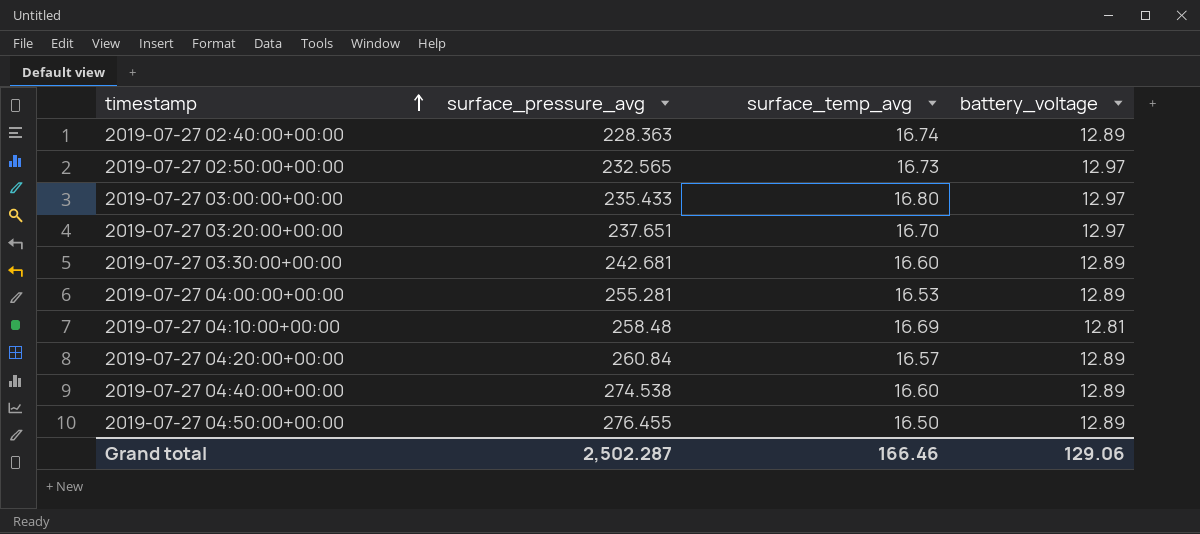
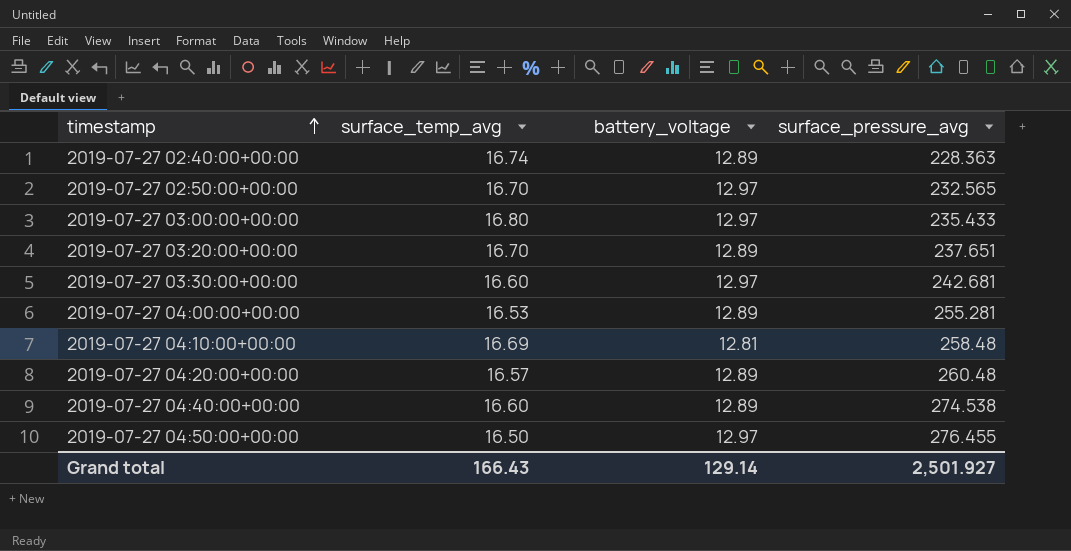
column surface_pressure_avg | position: 2 -> 4
2019-07-27 02:50:00+00:00 | surface_temp_avg: 16.73 -> 16.70
2019-07-27 03:20:00+00:00 | battery_voltage: 12.97 -> 12.89
2019-07-27 03:30:00+00:00 | battery_voltage: 12.89 -> 12.97
2019-07-27 04:20:00+00:00 | surface_pressure_avg: 260.84 -> 260.48
2019-07-27 04:50:00+00:00 | battery_voltage: 12.89 -> 12.97
Grand total | surface_temp_avg: 166.46 -> 166.43
Grand total | battery_voltage: 129.06 -> 129.14
Grand total | surface_pressure_avg: 2,502.287 -> 2,501.927

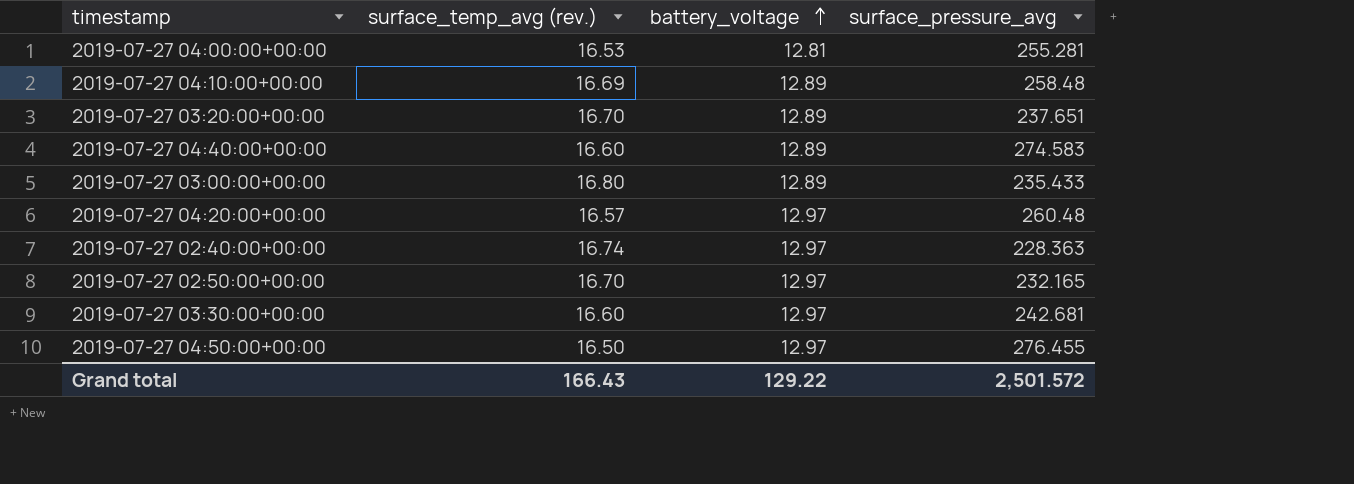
row order: timestamp ascending -> battery_voltage ascending
column name: surface_temp_avg -> surface_temp_avg (rev.)
2019-07-27 04:00:00+00:00 | battery_voltage: 12.89 -> 12.81
2019-07-27 04:10:00+00:00 | battery_voltage: 12.81 -> 12.89
2019-07-27 04:40:00+00:00 | surface_pressure_avg: 274.538 -> 274.583
2019-07-27 03:00:00+00:00 | battery_voltage: 12.97 -> 12.89
2019-07-27 04:20:00+00:00 | battery_voltage: 12.89 -> 12.97
2019-07-27 02:40:00+00:00 | battery_voltage: 12.89 -> 12.97
2019-07-27 02:50:00+00:00 | surface_pressure_avg: 232.565 -> 232.165
Grand total | battery_voltage: 129.14 -> 129.22
Grand total | surface_pressure_avg: 2,501.927 -> 2,501.572

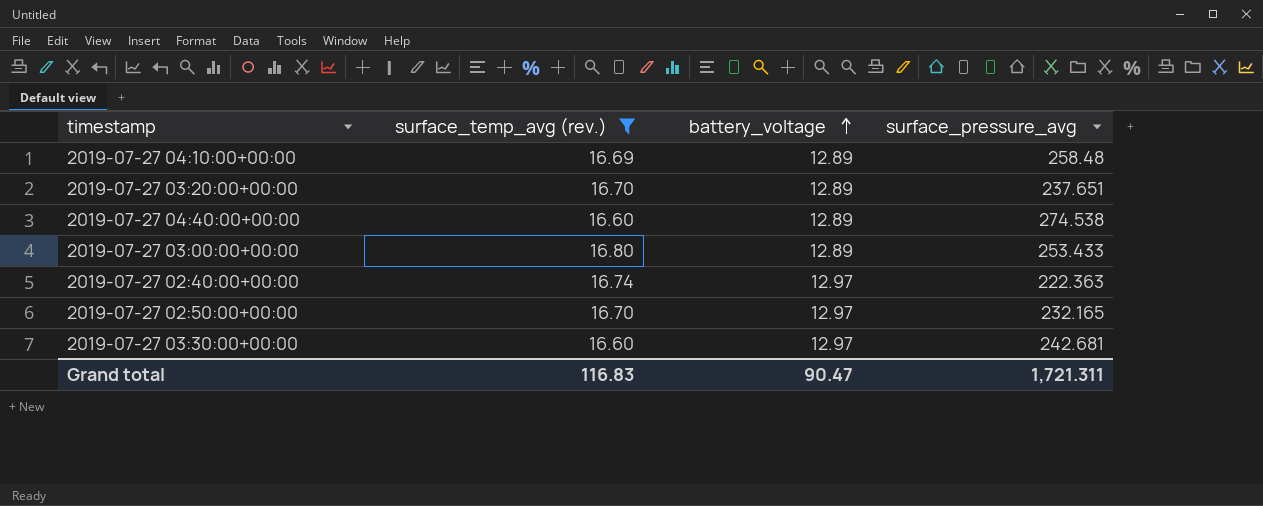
filter: none -> surface_temp_avg (rev.) >= 16.60
2019-07-27 04:40:00+00:00 | surface_pressure_avg: 274.583 -> 274.538
2019-07-27 03:00:00+00:00 | surface_pressure_avg: 235.433 -> 253.433
2019-07-27 02:40:00+00:00 | surface_pressure_avg: 228.363 -> 222.363
Grand total | surface_temp_avg (rev.): 166.43 -> 116.83
Grand total | battery_voltage: 129.22 -> 90.47
Grand total | surface_pressure_avg: 2,501.572 -> 1,721.311

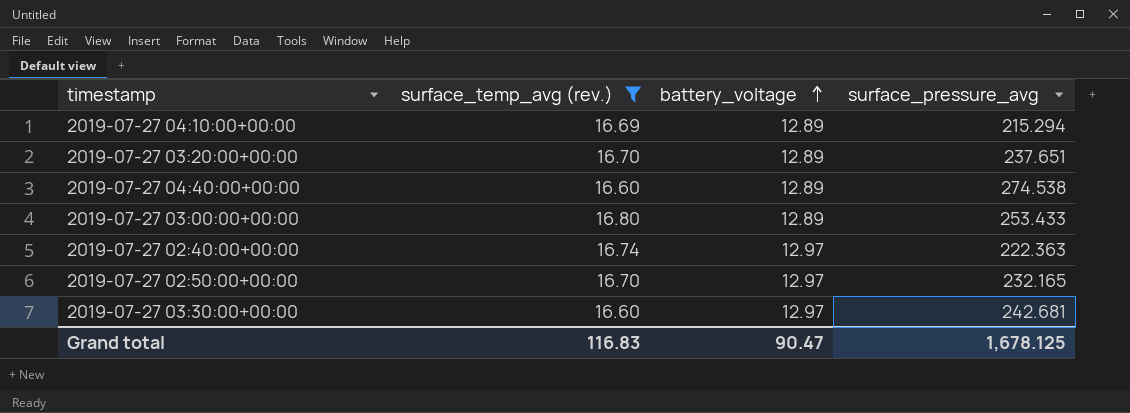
2019-07-27 04:10:00+00:00 | surface_pressure_avg: 258.48 -> 215.294
Grand total | surface_pressure_avg: 1,721.311 -> 1,678.125

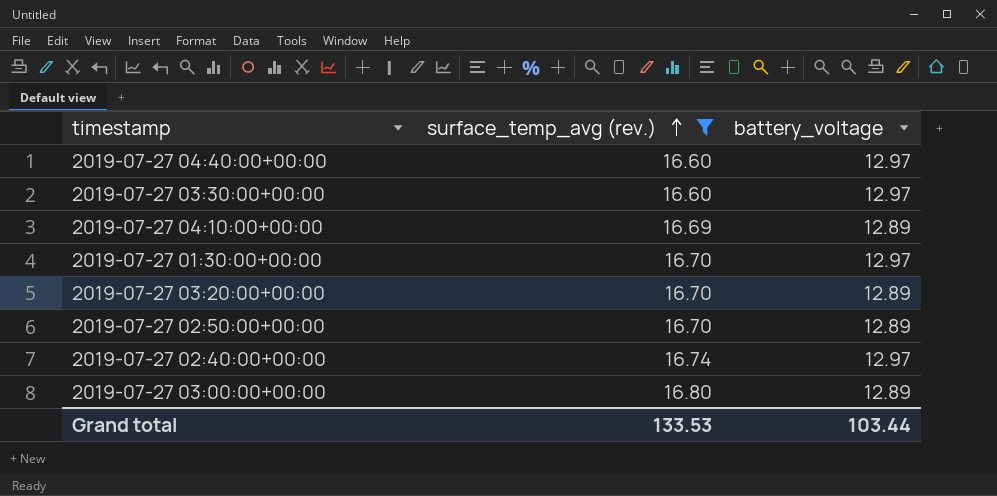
row order: battery_voltage ascending -> surface_temp_avg (rev.) ascending
column surface_pressure_avg | position: 4 -> none
2019-07-27 04:40:00+00:00 | battery_voltage: 12.89 -> 12.97
row 2019-07-27 01:30:00+00:00: none -> 16.70 | 12.97
2019-07-27 02:50:00+00:00 | battery_voltage: 12.97 -> 12.89
Grand total | surface_temp_avg (rev.): 116.83 -> 133.53
Grand total | battery_voltage: 90.47 -> 103.44

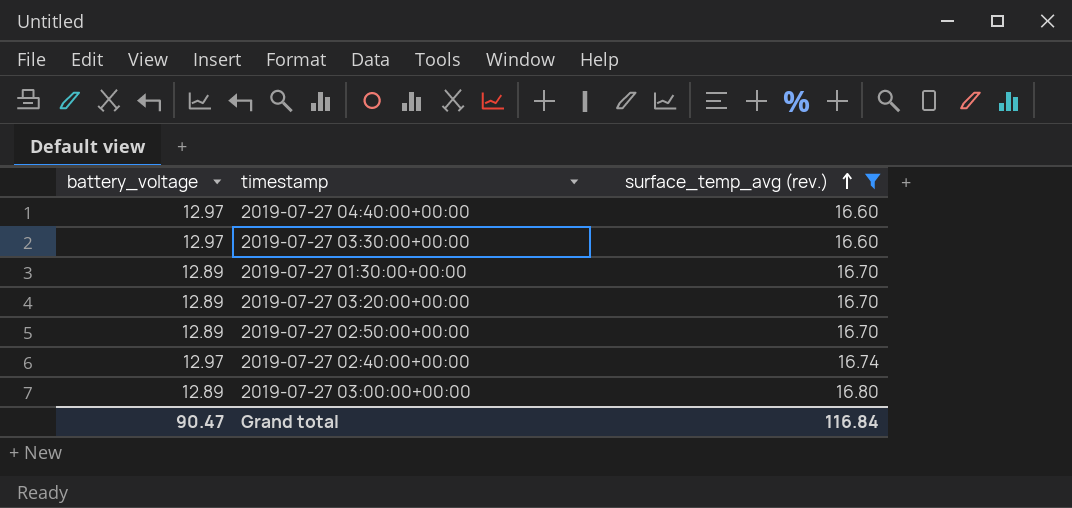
column battery_voltage | position: 3 -> 1
row 2019-07-27 04:10:00+00:00: 16.69 | 12.89 -> none
2019-07-27 01:30:00+00:00 | battery_voltage: 12.97 -> 12.89
Grand total | battery_voltage: 103.44 -> 90.47
Grand total | surface_temp_avg (rev.): 133.53 -> 116.84

